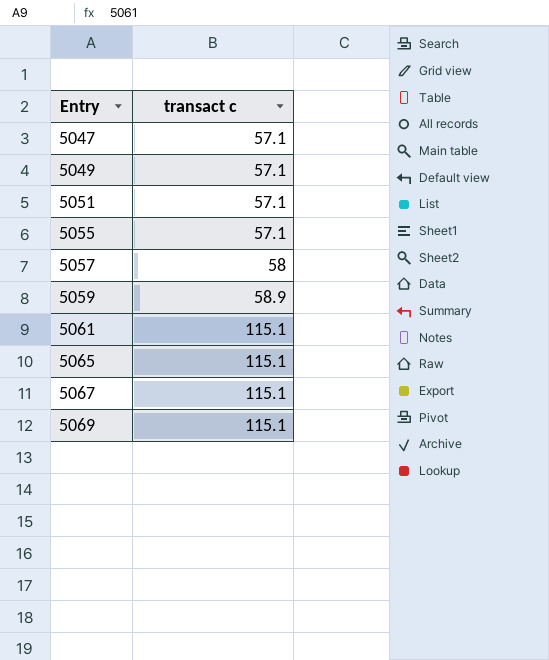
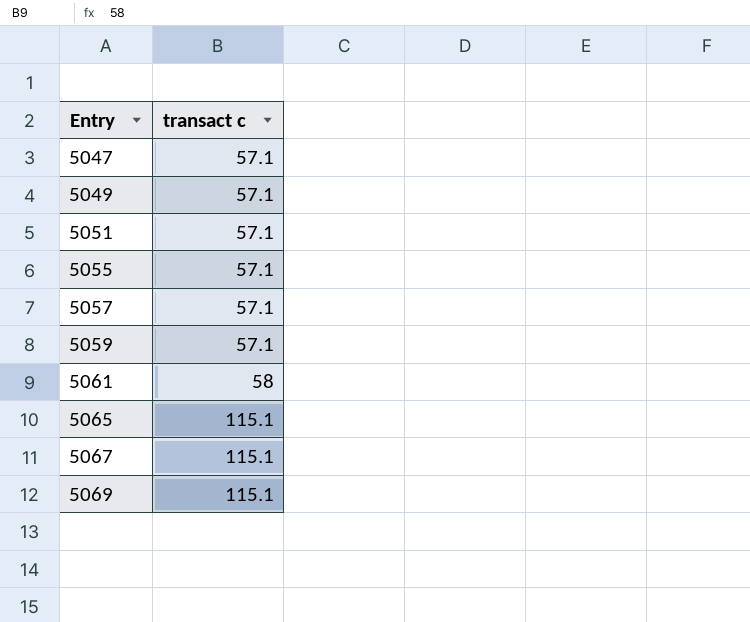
5057 | transact c: 58 -> 57.1
5059 | transact c: 58.9 -> 57.1
5061 | transact c: 115.1 -> 58

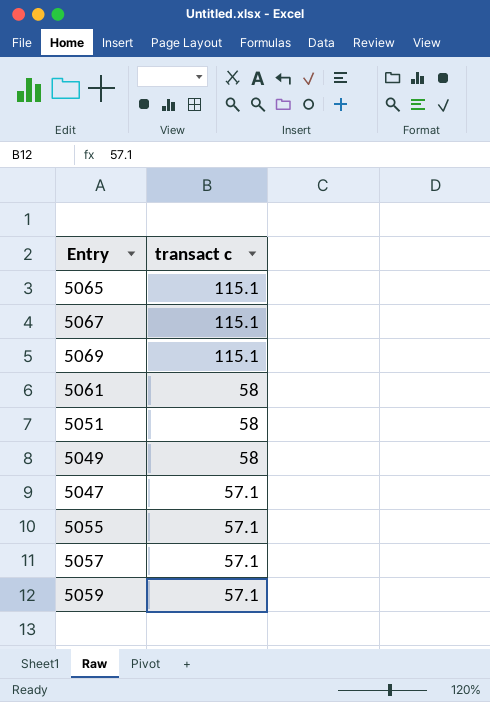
row order: Entry ascending -> transact c descending
5051 | transact c: 57.1 -> 58
5049 | transact c: 57.1 -> 58

